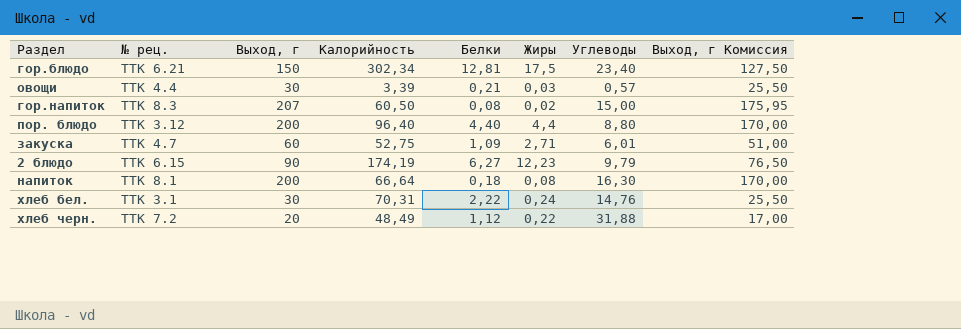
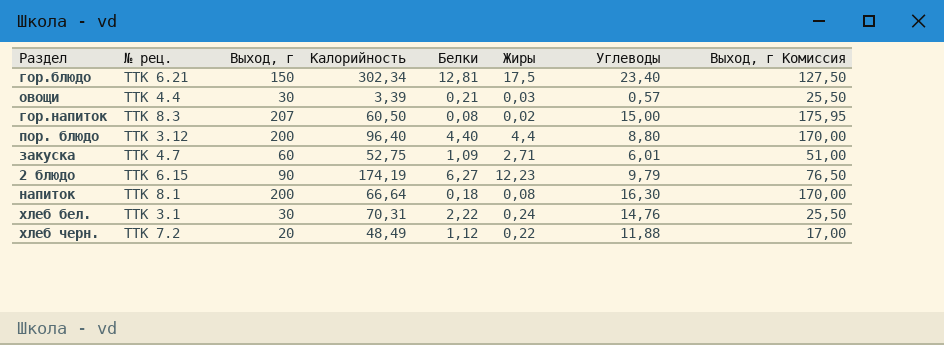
хлеб черн. | Углеводы: 31,88 -> 11,88

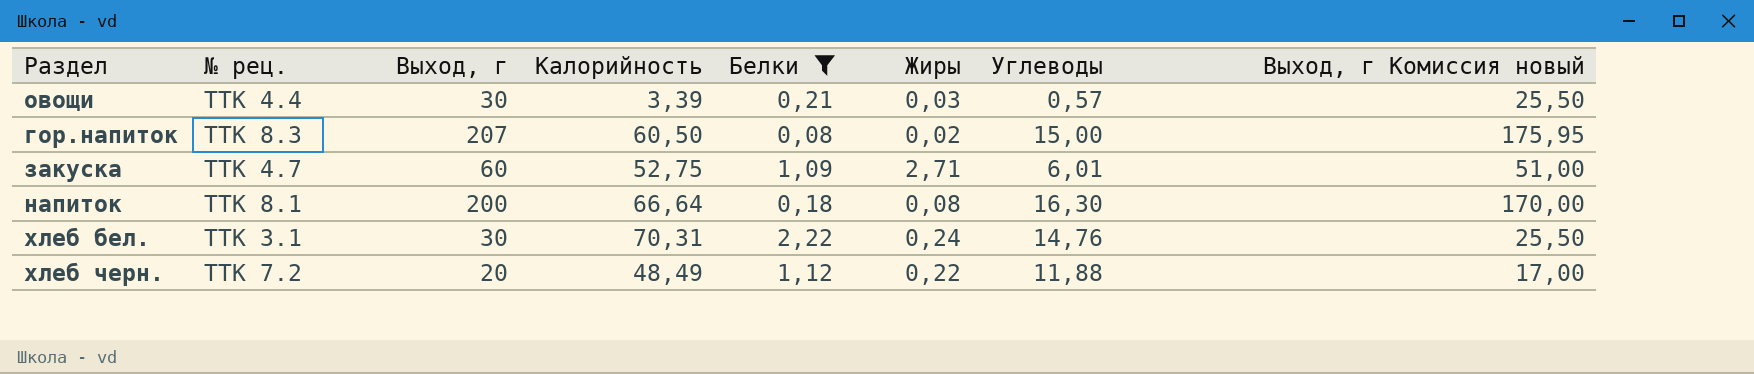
filter: none -> Белки <= 2,22
column name: Выход, г Комиссия -> Выход, г Комиссия новый

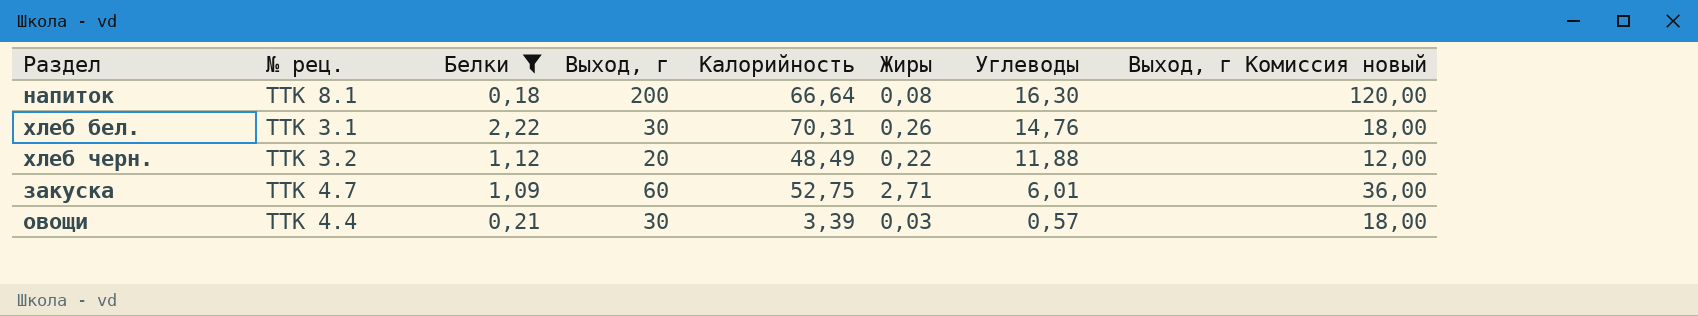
row order: none -> Углеводы descending
column Белки | position: 5 -> 3
column Выход, г Комиссия новый | formula: [Выход, г] * 0,85 -> [Выход, г] * 0,6
row гор.напиток: ТТК 8.3 | 207 | 60,50 | 0,08 | 0,02 | 15,00 | 175,95 -> none
хлеб бел. | Жиры: 0,24 -> 0,26
хлеб черн. | № рец.: ТТК 7.2 -> ТТК 3.2

